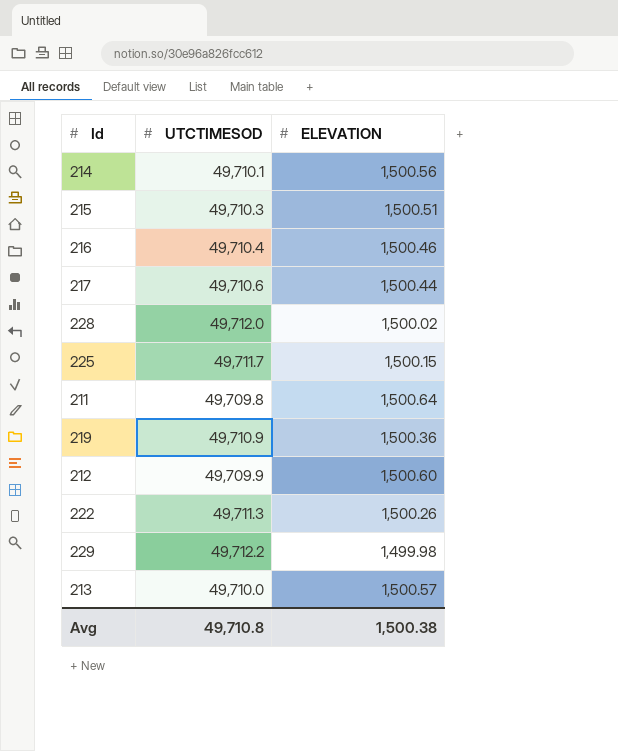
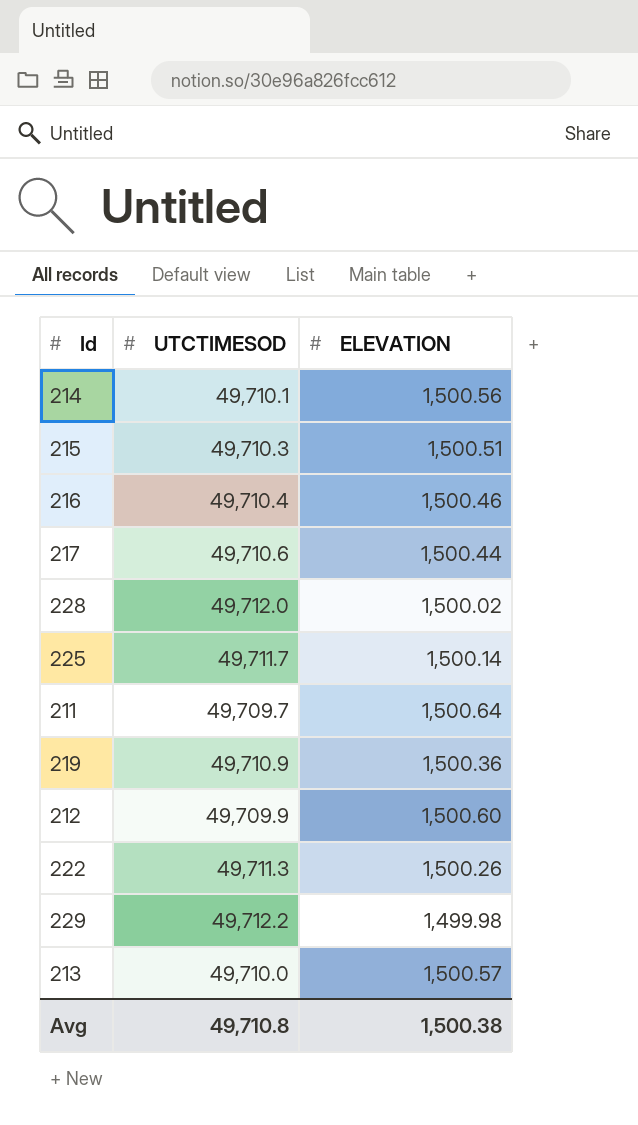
225 | ELEVATION: 1,500.15 -> 1,500.14
211 | UTCTIMESOD: 49,709.8 -> 49,709.7

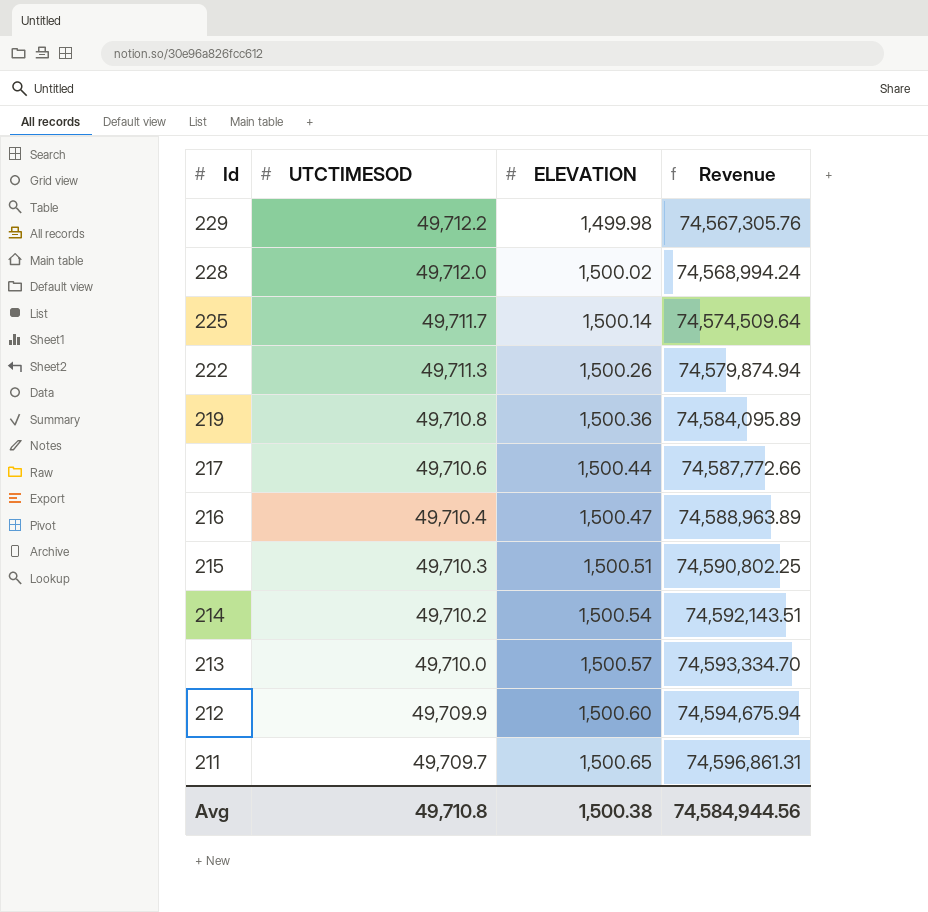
row order: none -> Id descending
column Revenue | formula: none -> [UTCTIMESOD] * [ELEVATION]
219 | UTCTIMESOD: 49,710.9 -> 49,710.8
216 | ELEVATION: 1,500.46 -> 1,500.47
214 | UTCTIMESOD: 49,710.1 -> 49,710.2
214 | ELEVATION: 1,500.56 -> 1,500.54
211 | ELEVATION: 1,500.64 -> 1,500.65

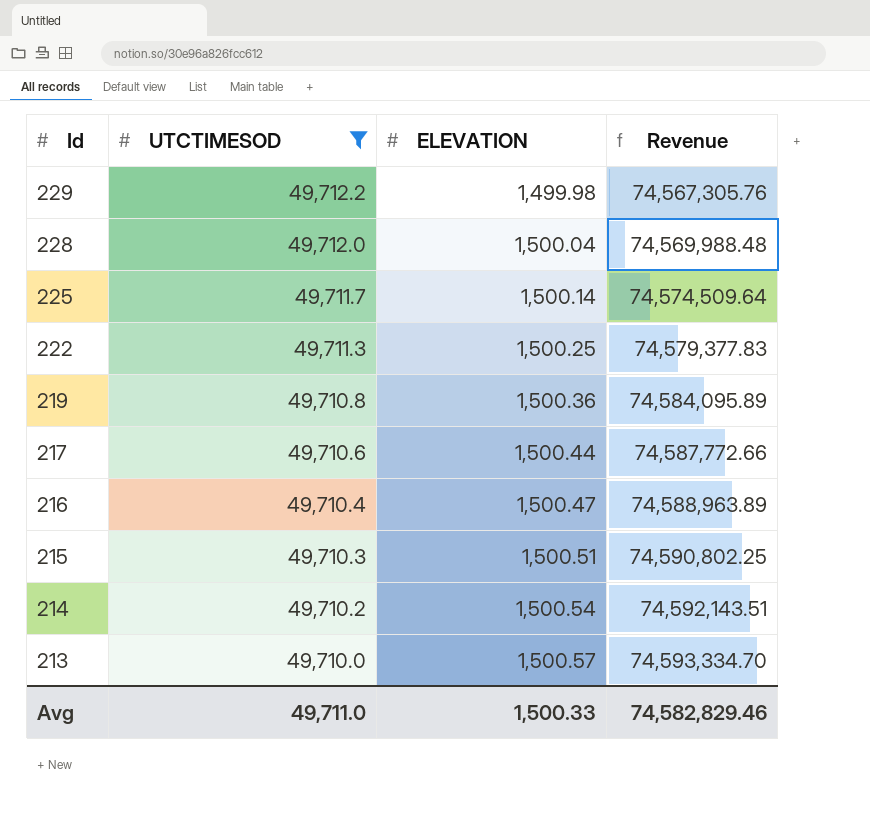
filter: none -> UTCTIMESOD >= 49,710.0
228 | ELEVATION: 1,500.02 -> 1,500.04
228 | Revenue: 74,568,994.24 -> 74,569,988.48
222 | ELEVATION: 1,500.26 -> 1,500.25
222 | Revenue: 74,579,874.94 -> 74,579,377.83
Avg | UTCTIMESOD: 49,710.8 -> 49,711.0
Avg | ELEVATION: 1,500.38 -> 1,500.33
Avg | Revenue: 74,584,944.56 -> 74,582,829.46

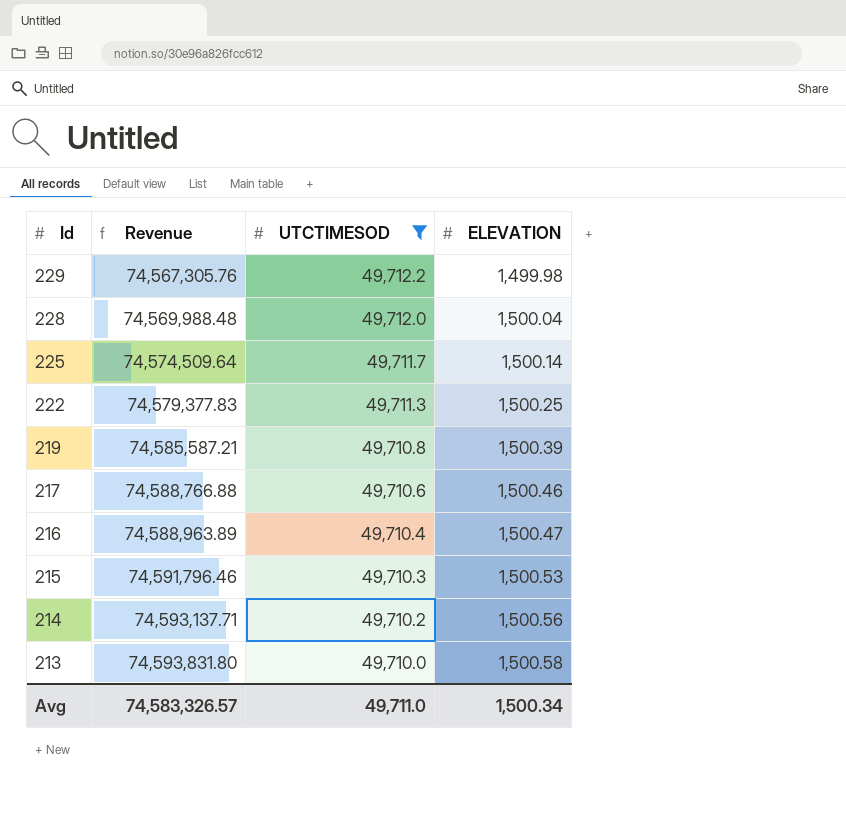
column Revenue | position: 4 -> 2
219 | Revenue: 74,584,095.89 -> 74,585,587.21
219 | ELEVATION: 1,500.36 -> 1,500.39
217 | Revenue: 74,587,772.66 -> 74,588,766.88
217 | ELEVATION: 1,500.44 -> 1,500.46
215 | Revenue: 74,590,802.25 -> 74,591,796.46
215 | ELEVATION: 1,500.51 -> 1,500.53
214 | Revenue: 74,592,143.51 -> 74,593,137.71
214 | ELEVATION: 1,500.54 -> 1,500.56
213 | Revenue: 74,593,334.70 -> 74,593,831.80
213 | ELEVATION: 1,500.57 -> 1,500.58
Avg | Revenue: 74,582,829.46 -> 74,583,326.57
Avg | ELEVATION: 1,500.33 -> 1,500.34

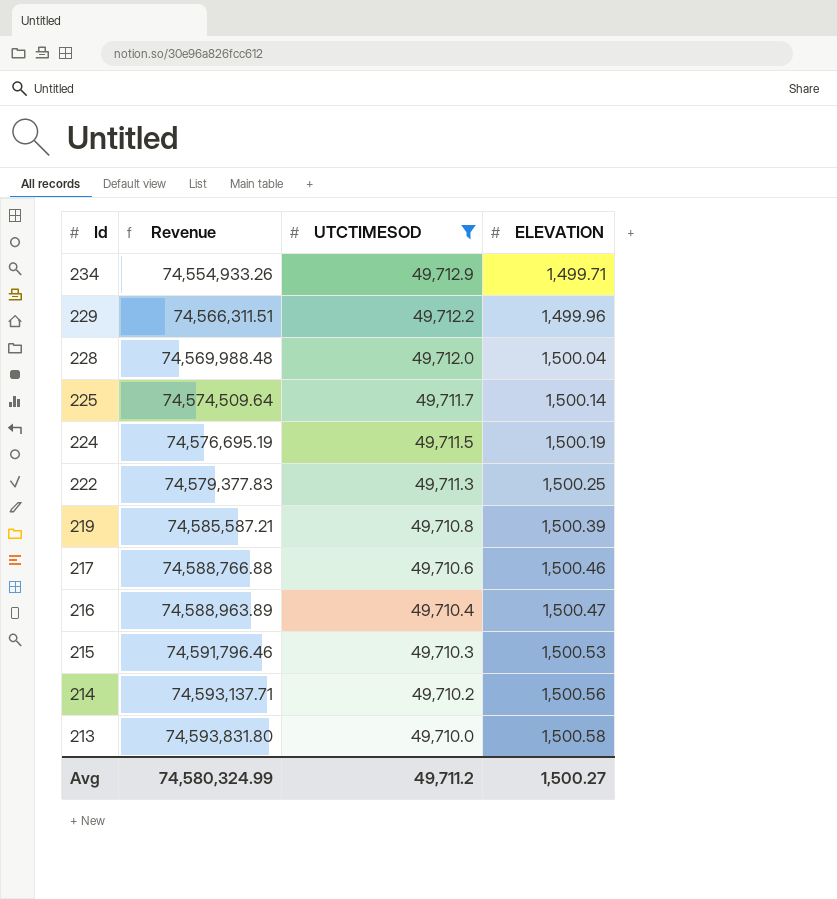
row 234: none -> 74,554,933.26 | 49,712.9 | 1,499.71
229 | Revenue: 74,567,305.76 -> 74,566,311.51
229 | ELEVATION: 1,499.98 -> 1,499.96
row 224: none -> 74,576,695.19 | 49,711.5 | 1,500.19
Avg | Revenue: 74,583,326.57 -> 74,580,324.99
Avg | UTCTIMESOD: 49,711.0 -> 49,711.2
Avg | ELEVATION: 1,500.34 -> 1,500.27

